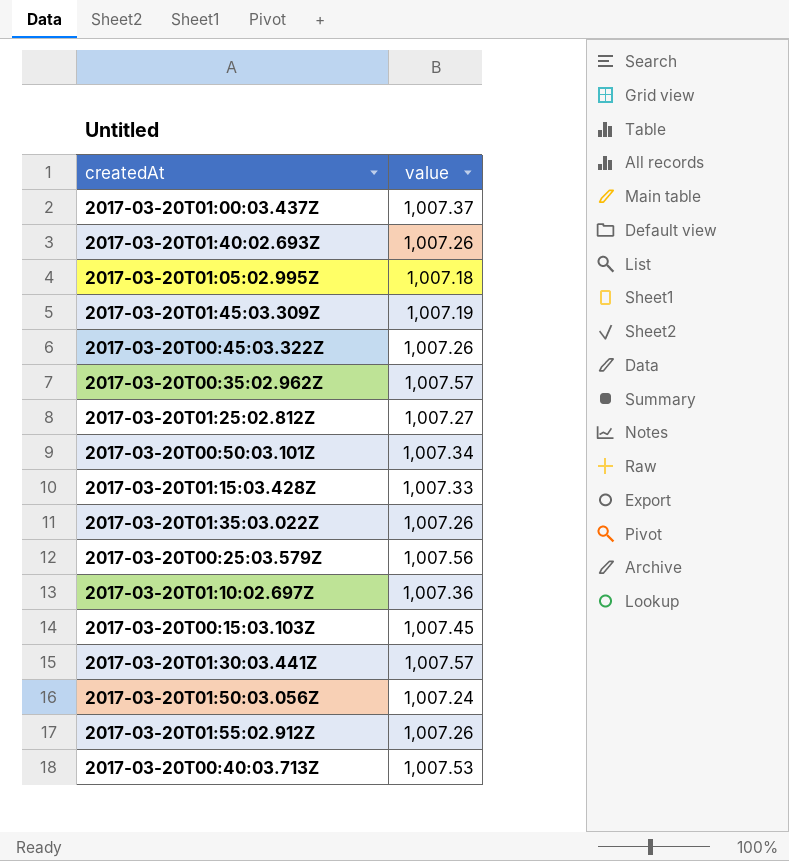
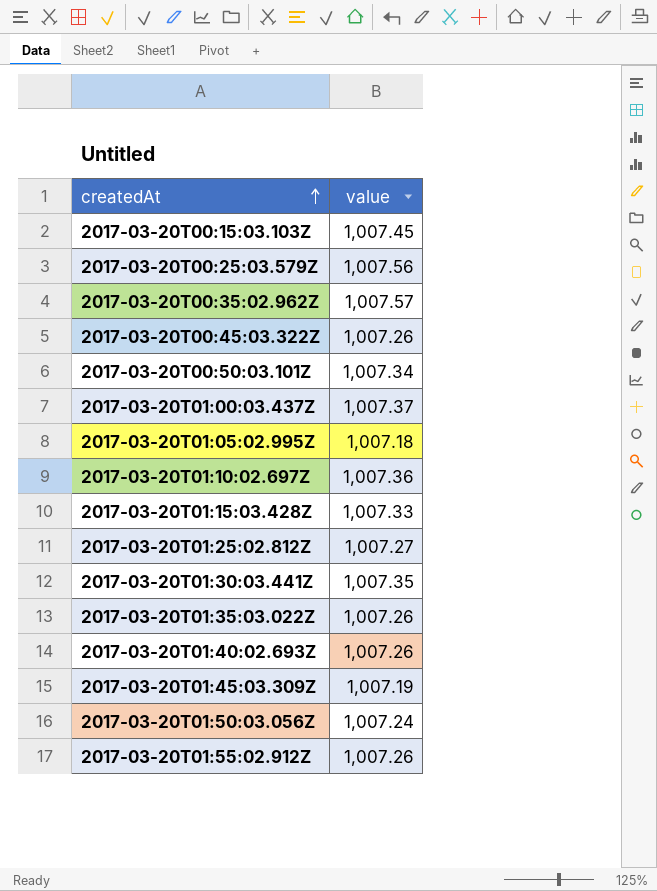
row order: none -> createdAt ascending
row 2017-03-20T00:40:03.713Z: 1,007.53 -> none
2017-03-20T01:30:03.441Z | value: 1,007.57 -> 1,007.35

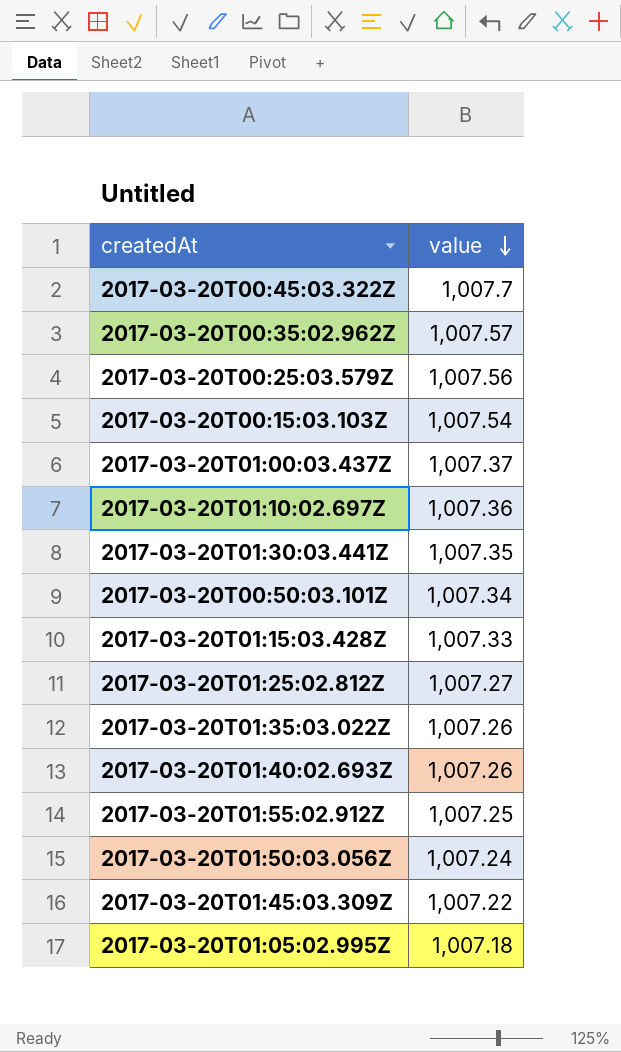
row order: createdAt ascending -> value descending
2017-03-20T00:45:03.322Z | value: 1,007.26 -> 1,007.7
2017-03-20T00:15:03.103Z | value: 1,007.45 -> 1,007.54
2017-03-20T01:55:02.912Z | value: 1,007.26 -> 1,007.25
2017-03-20T01:45:03.309Z | value: 1,007.19 -> 1,007.22

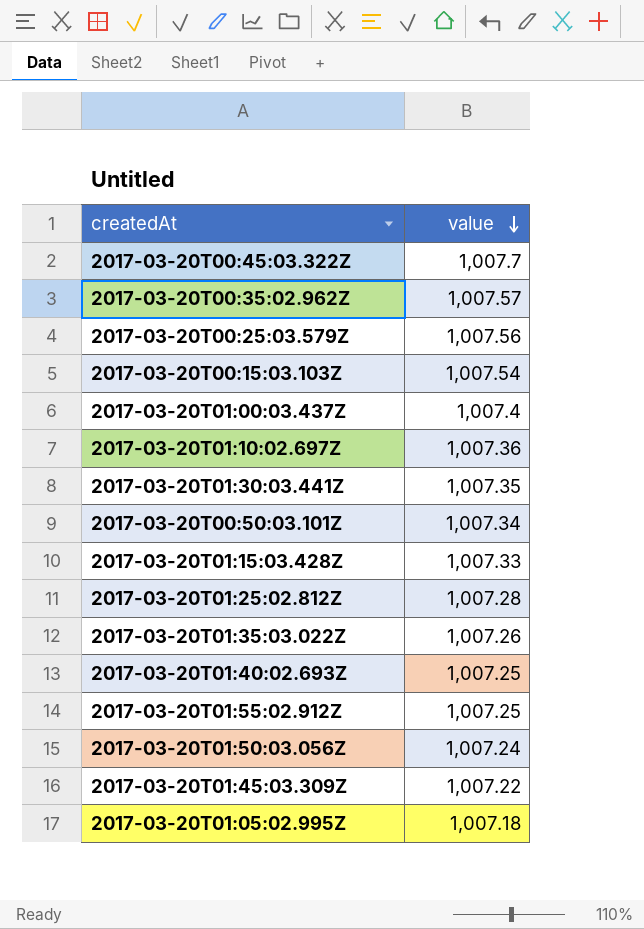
2017-03-20T01:00:03.437Z | value: 1,007.37 -> 1,007.4
2017-03-20T01:25:02.812Z | value: 1,007.27 -> 1,007.28
2017-03-20T01:40:02.693Z | value: 1,007.26 -> 1,007.25

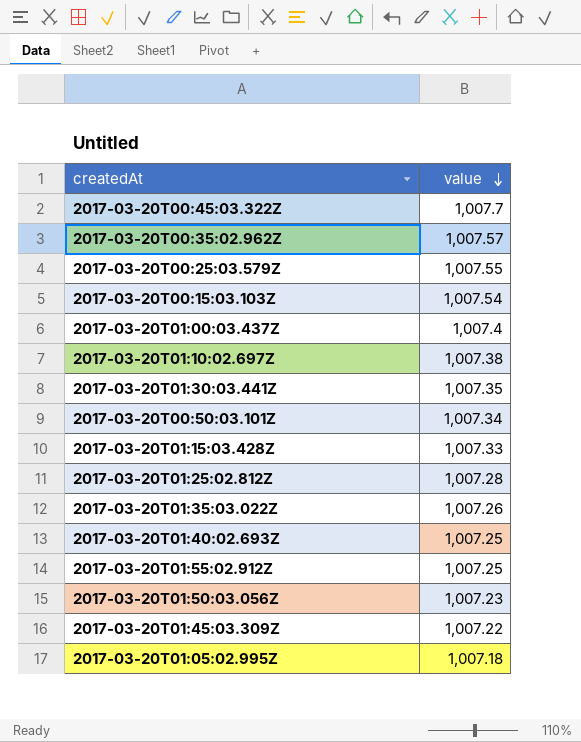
2017-03-20T00:25:03.579Z | value: 1,007.56 -> 1,007.55
2017-03-20T01:10:02.697Z | value: 1,007.36 -> 1,007.38
2017-03-20T01:50:03.056Z | value: 1,007.24 -> 1,007.23

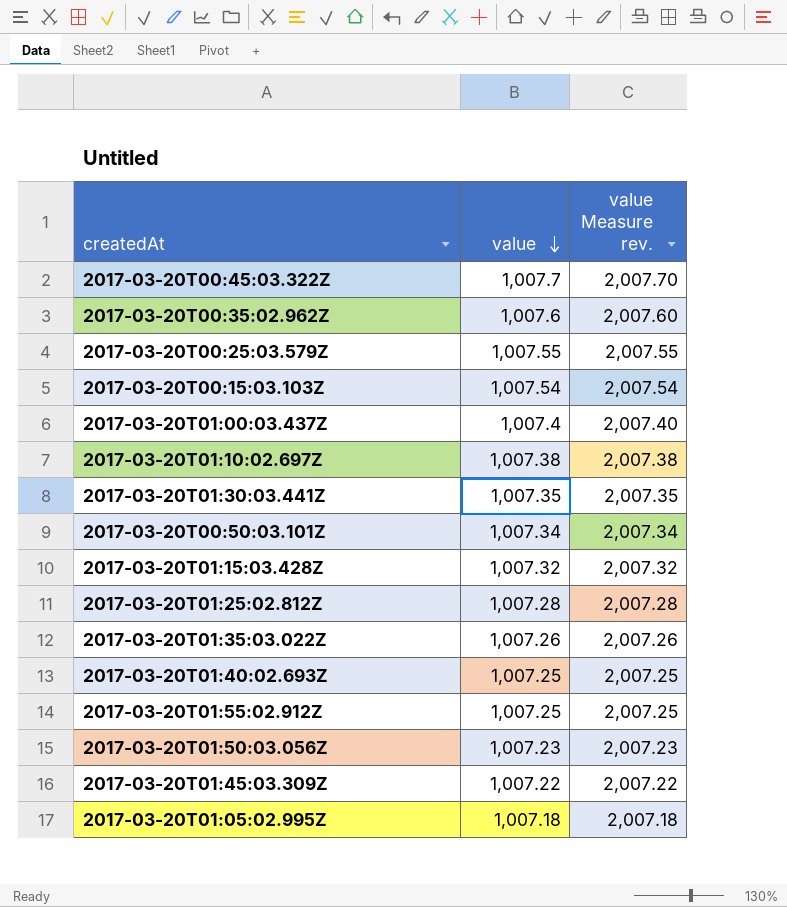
column value Measure rev. | formula: none -> [value] + 1000
2017-03-20T00:35:02.962Z | value: 1,007.57 -> 1,007.6
2017-03-20T01:15:03.428Z | value: 1,007.33 -> 1,007.32

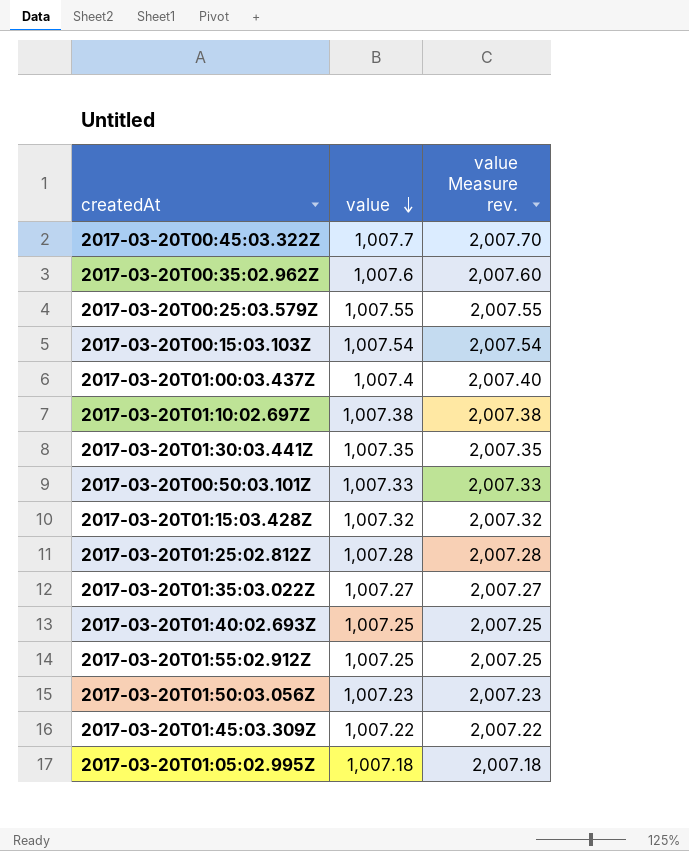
2017-03-20T00:50:03.101Z | value: 1,007.34 -> 1,007.33
2017-03-20T00:50:03.101Z | value Measure rev.: 2,007.34 -> 2,007.33
2017-03-20T01:35:03.022Z | value: 1,007.26 -> 1,007.27
2017-03-20T01:35:03.022Z | value Measure rev.: 2,007.26 -> 2,007.27

